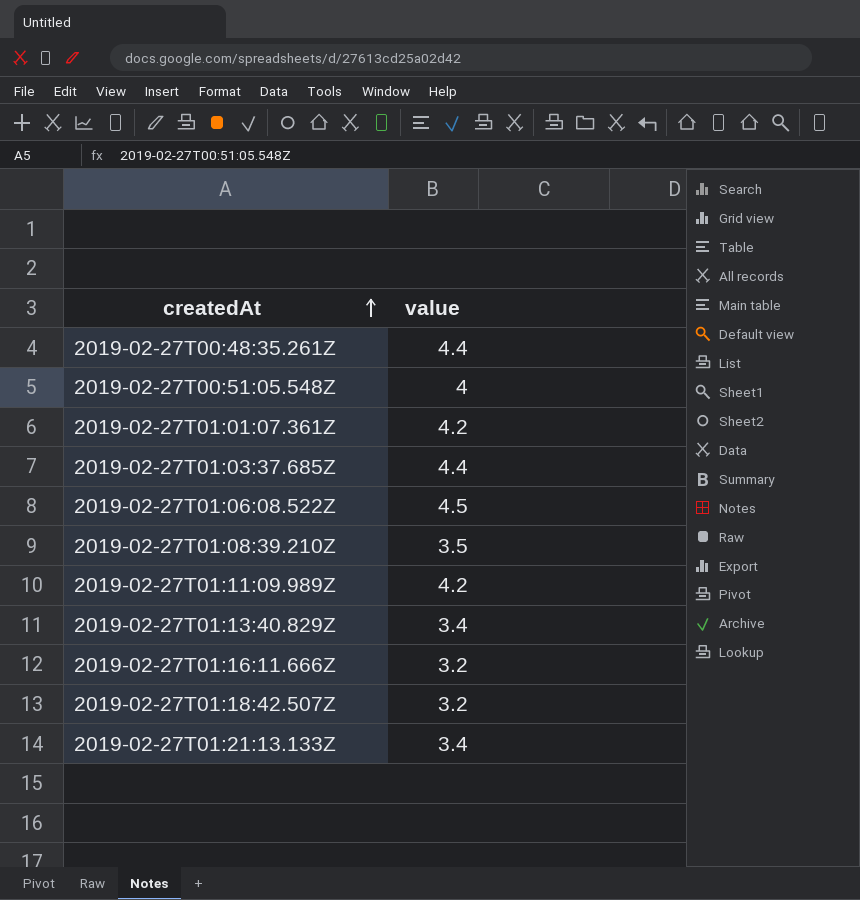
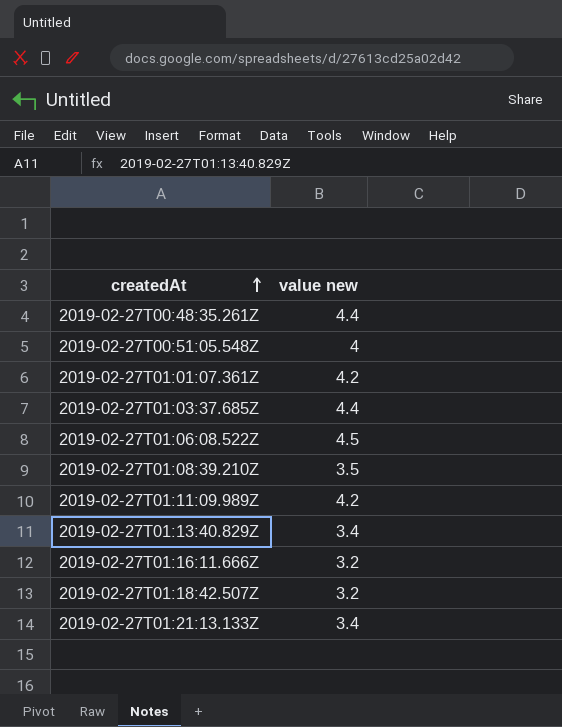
column name: value -> value new

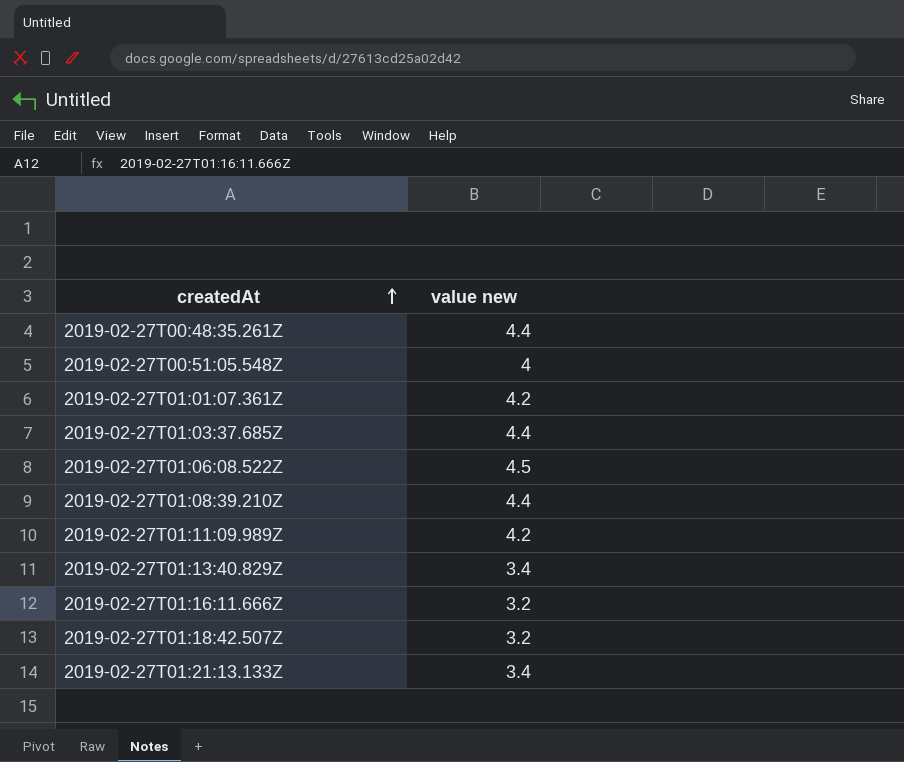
2019-02-27T01:08:39.210Z | value new: 3.5 -> 4.4

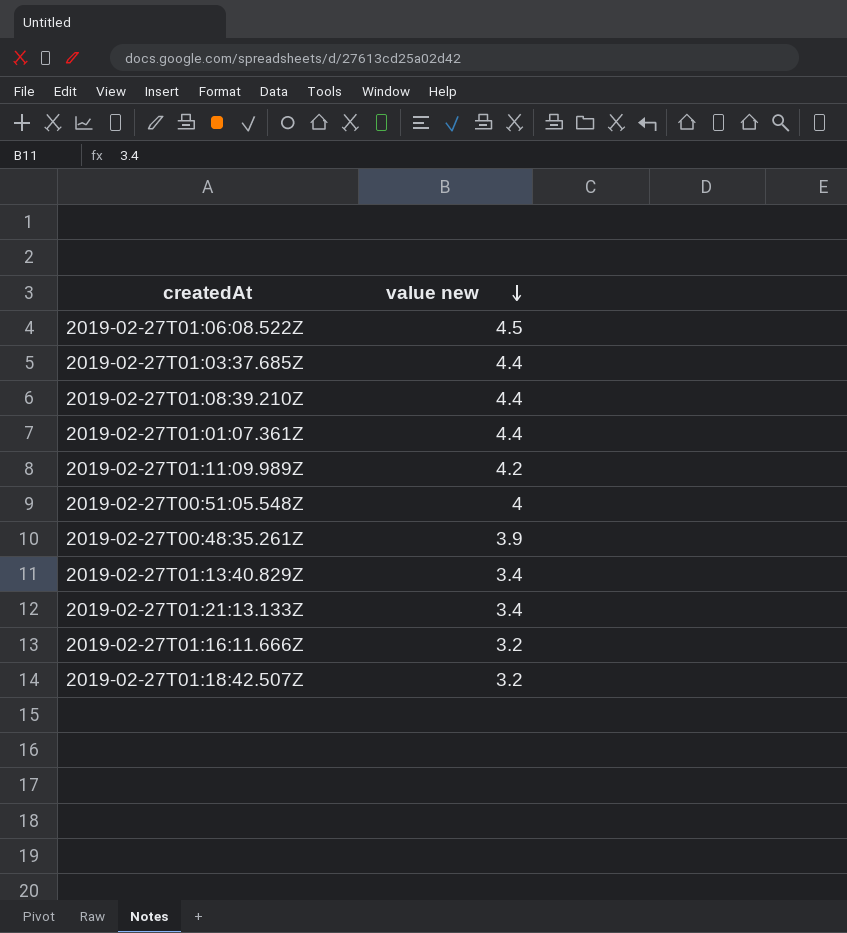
row order: createdAt ascending -> value new descending
2019-02-27T01:01:07.361Z | value new: 4.2 -> 4.4
2019-02-27T00:48:35.261Z | value new: 4.4 -> 3.9

